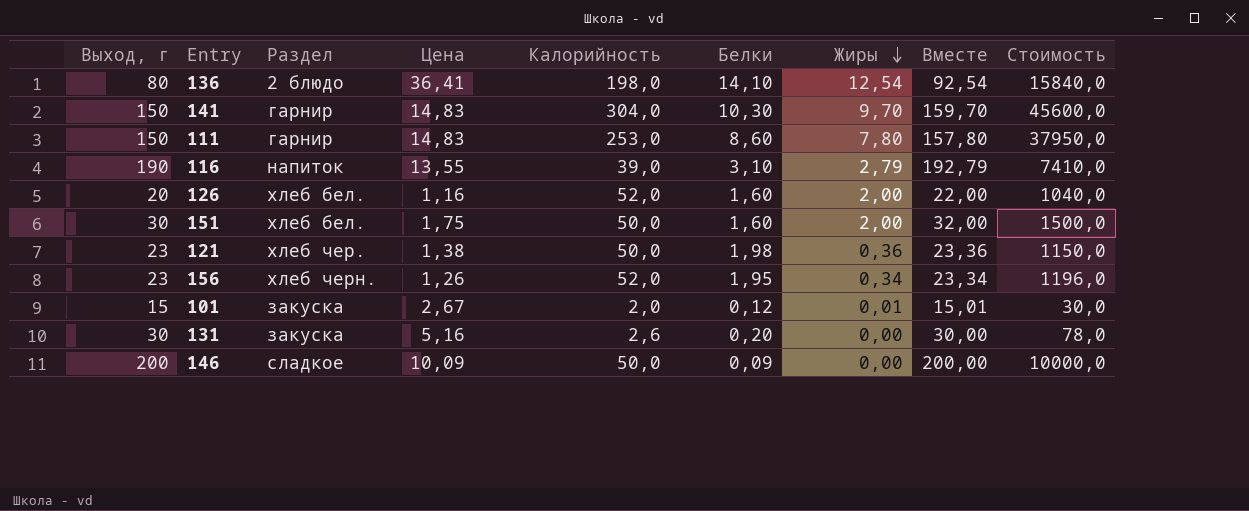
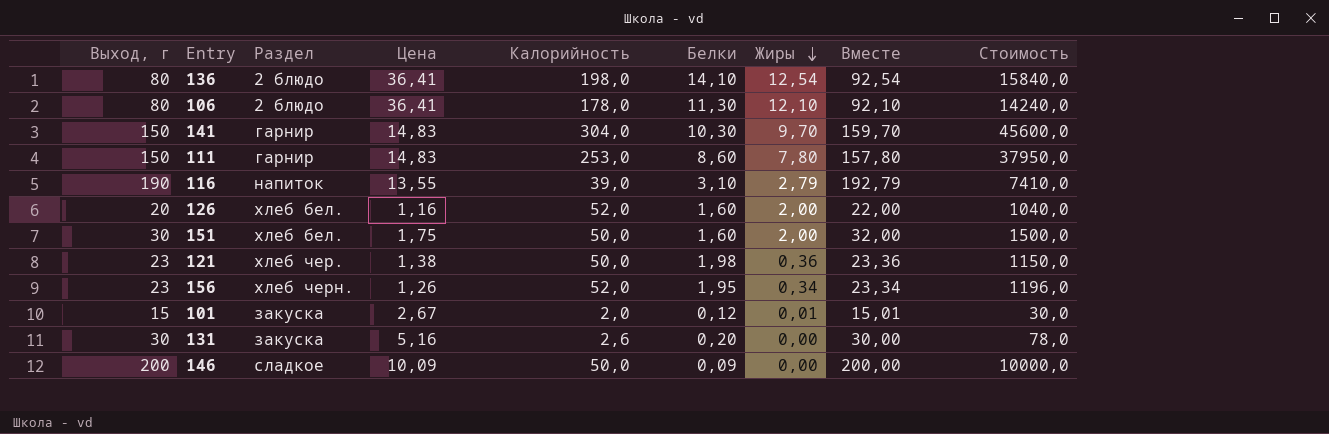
row 106: none -> 80 | 2 блюдо | 36,41 | 178,0 | 11,30 | 12,10 | 92,10 | 14240,0

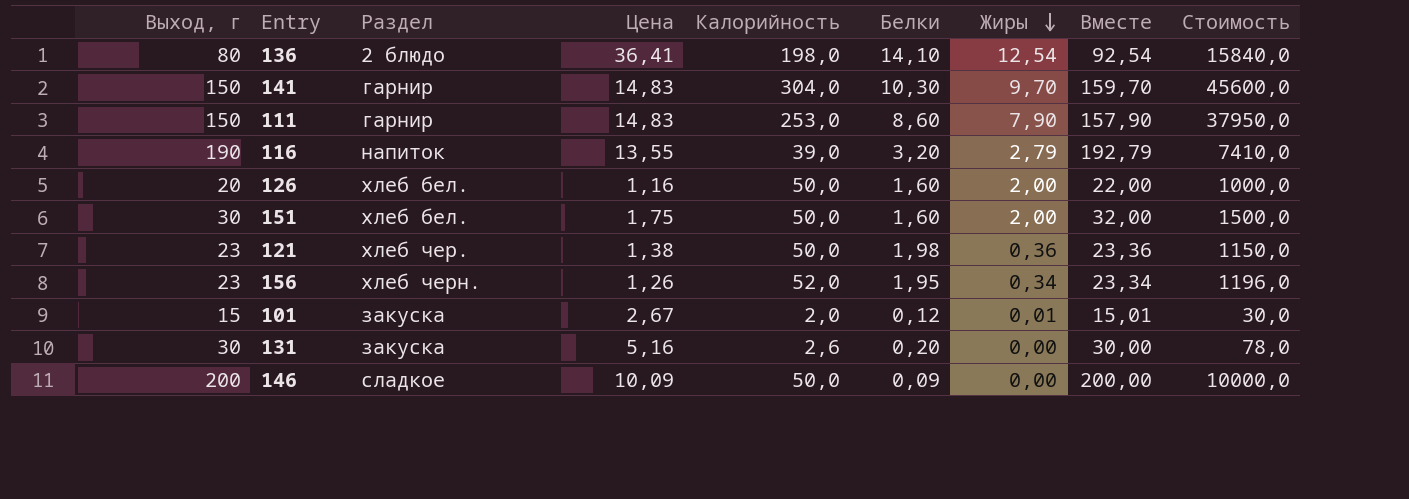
row 106: 80 | 2 блюдо | 36,41 | 178,0 | 11,30 | 12,10 | 92,10 | 14240,0 -> none
111 | Жиры: 7,80 -> 7,90
111 | Вместе: 157,80 -> 157,90
116 | Белки: 3,10 -> 3,20
126 | Калорийность: 52,0 -> 50,0
126 | Стоимость: 1040,0 -> 1000,0

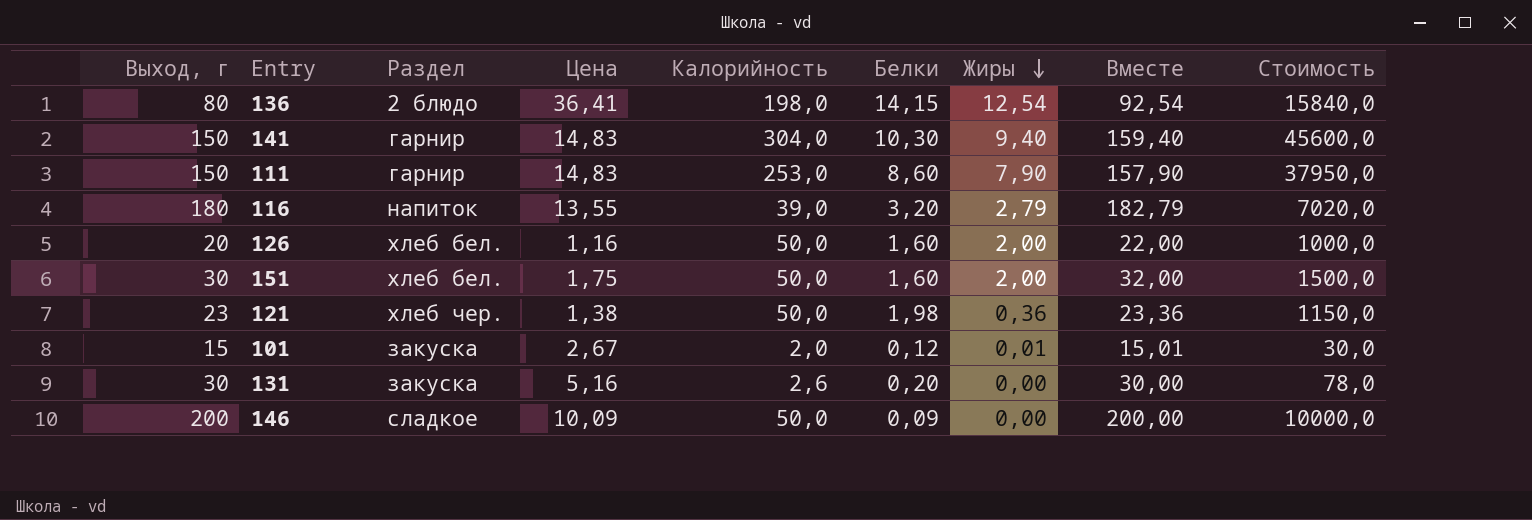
row 156: 23 | хлеб черн. | 1,26 | 52,0 | 1,95 | 0,34 | 23,34 | 1196,0 -> none
136 | Белки: 14,10 -> 14,15
141 | Жиры: 9,70 -> 9,40
141 | Вместе: 159,70 -> 159,40
116 | Выход, г: 190 -> 180
116 | Вместе: 192,79 -> 182,79
116 | Стоимость: 7410,0 -> 7020,0

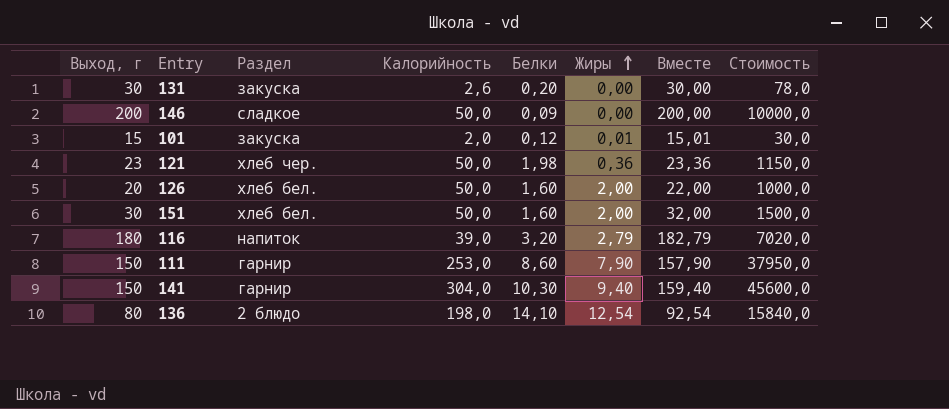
row order: Жиры descending -> Жиры ascending
column Цена | position: 4 -> none
136 | Белки: 14,15 -> 14,10

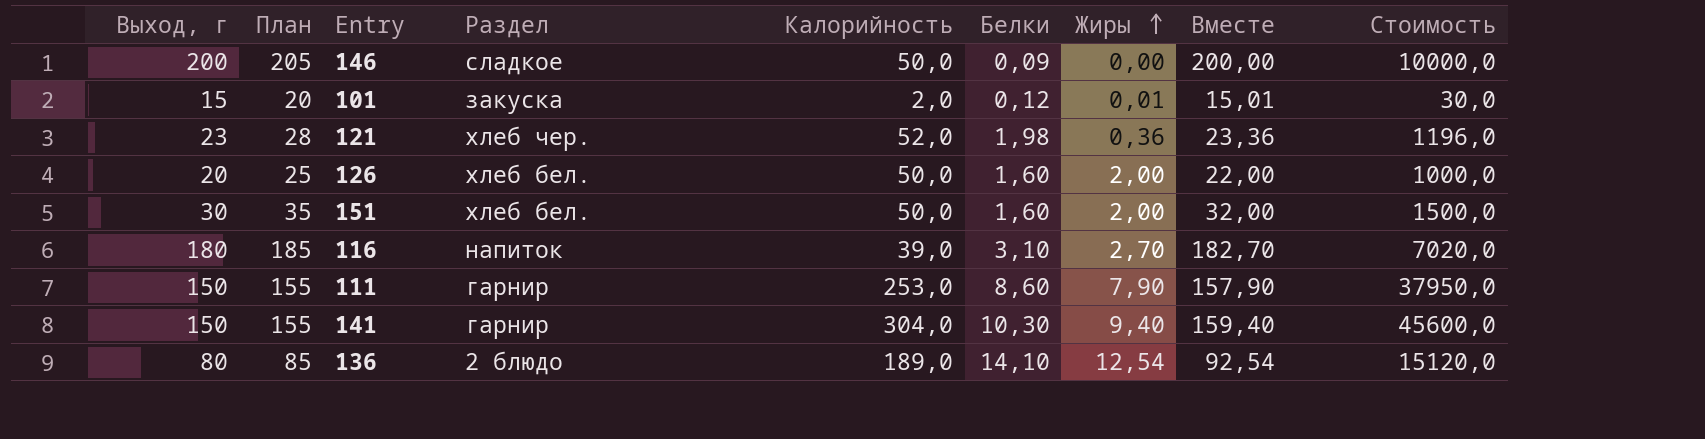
column План | formula: none -> [Выход, г] + 5
row 131: 30 | закуска | 2,6 | 0,20 | 0,00 | 30,00 | 78,0 -> none
121 | Калорийность: 50,0 -> 52,0
121 | Стоимость: 1150,0 -> 1196,0
116 | Белки: 3,20 -> 3,10
116 | Жиры: 2,79 -> 2,70
116 | Вместе: 182,79 -> 182,70
136 | Калорийность: 198,0 -> 189,0
136 | Стоимость: 15840,0 -> 15120,0

